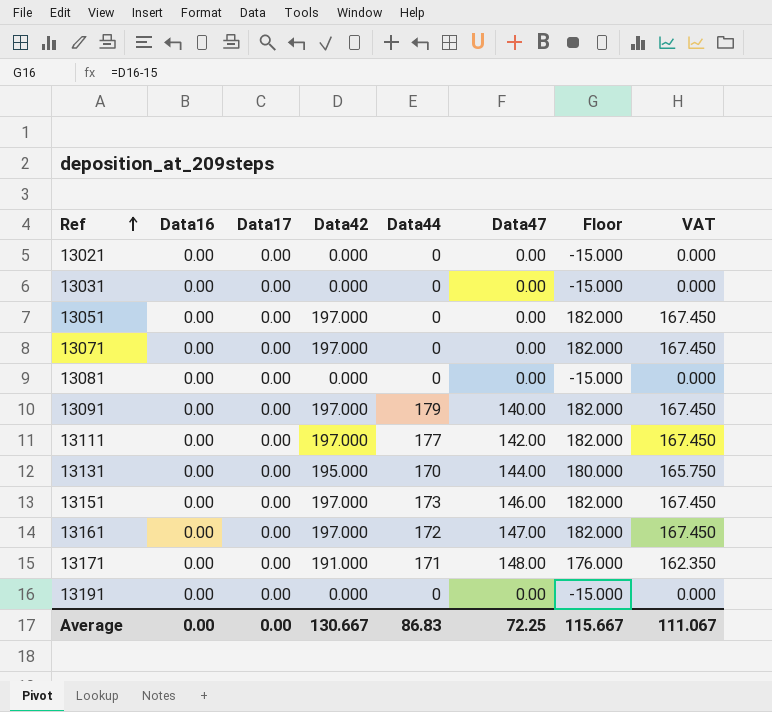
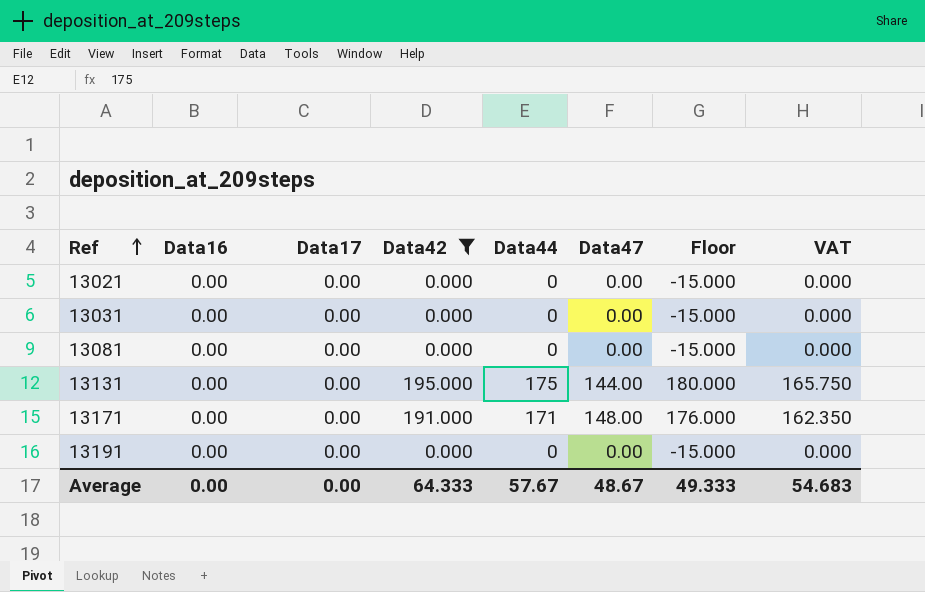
filter: none -> Data42 != 197.000
13131 | Data44: 170 -> 175
Average | Data42: 130.667 -> 64.333
Average | Data44: 86.83 -> 57.67
Average | Data47: 72.25 -> 48.67
Average | Floor: 115.667 -> 49.333
Average | VAT: 111.067 -> 54.683

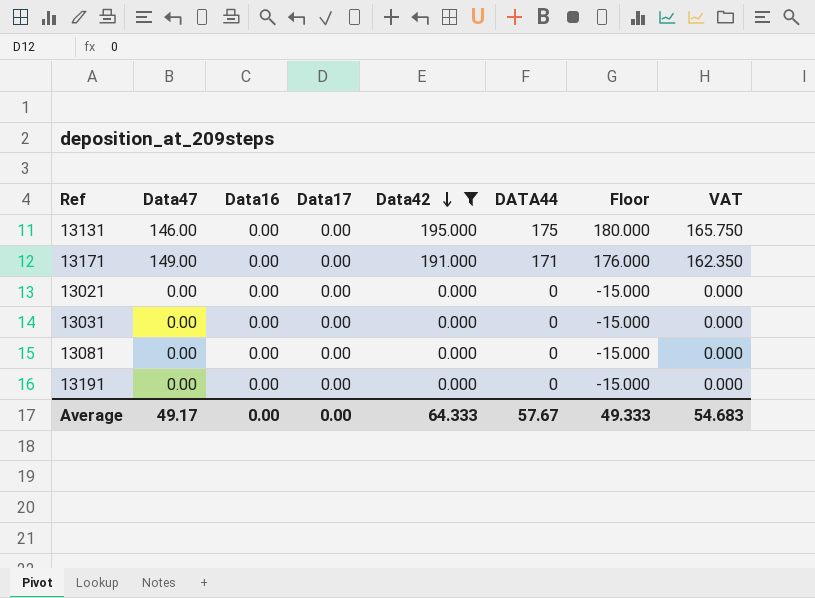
row order: Ref ascending -> Data42 descending
column Data47 | position: 6 -> 2
column name: Data44 -> DATA44
13131 | Data47: 144.00 -> 146.00
13171 | Data47: 148.00 -> 149.00
Average | Data47: 48.67 -> 49.17

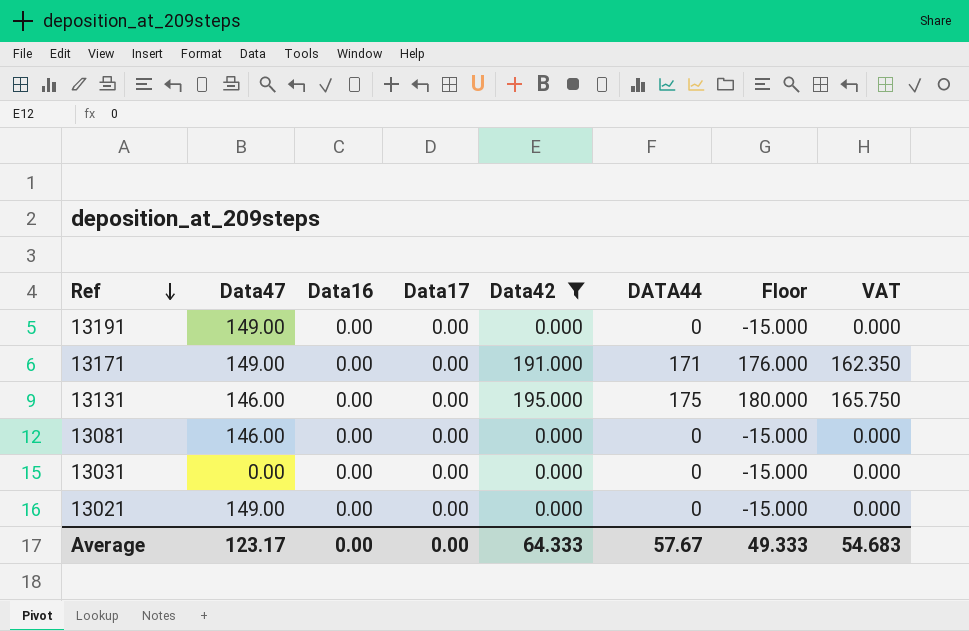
row order: Data42 descending -> Ref descending
13191 | Data47: 0.00 -> 149.00
13081 | Data47: 0.00 -> 146.00
13021 | Data47: 0.00 -> 149.00
Average | Data47: 49.17 -> 123.17

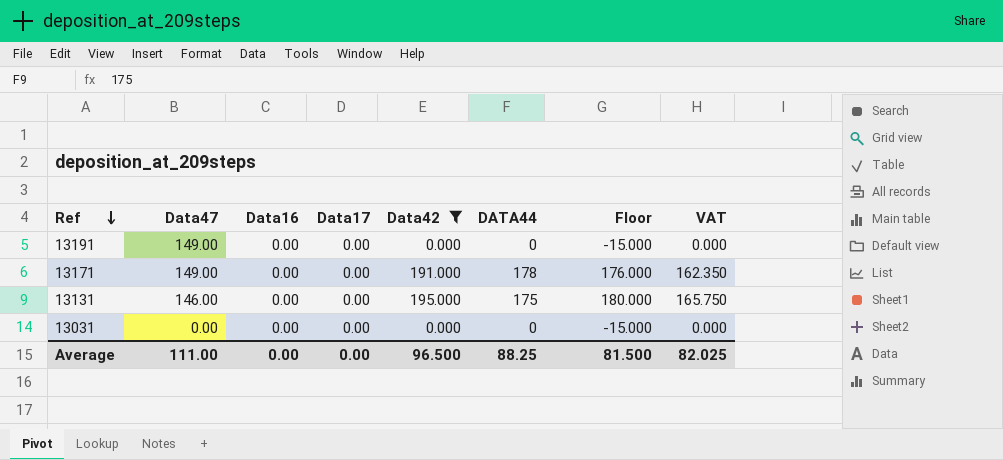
row 13081: 146.00 | 0.00 | 0.00 | 0.000 | 0 | -15.000 | 0.000 -> none
row 13021: 149.00 | 0.00 | 0.00 | 0.000 | 0 | -15.000 | 0.000 -> none
13171 | DATA44: 171 -> 178
Average | Data47: 123.17 -> 111.00
Average | Data42: 64.333 -> 96.500
Average | DATA44: 57.67 -> 88.25
Average | Floor: 49.333 -> 81.500
Average | VAT: 54.683 -> 82.025

